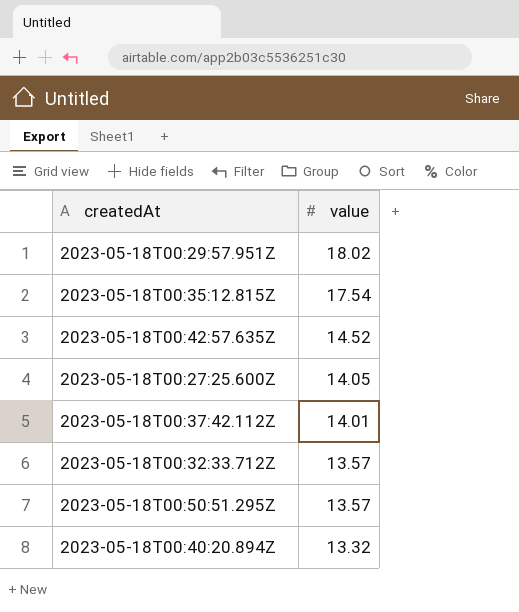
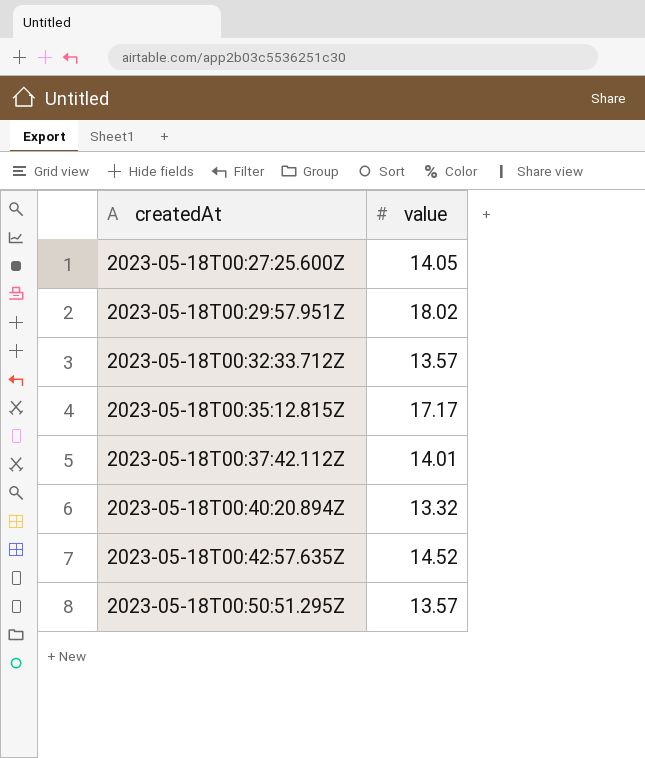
row order: value descending -> createdAt ascending
2023-05-18T00:35:12.815Z | value: 17.54 -> 17.17

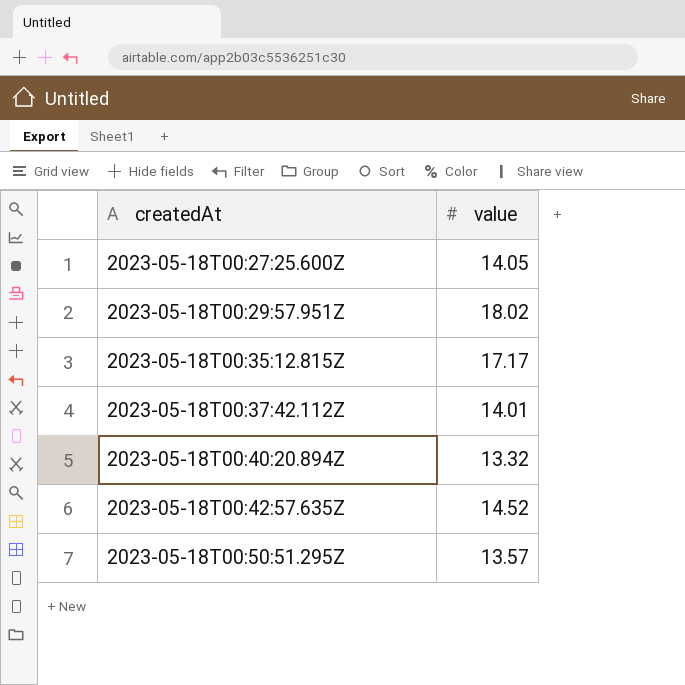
row 2023-05-18T00:32:33.712Z: 13.57 -> none

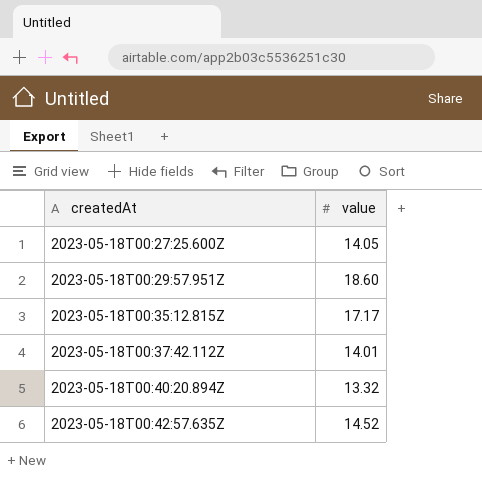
row 2023-05-18T00:50:51.295Z: 13.57 -> none
2023-05-18T00:29:57.951Z | value: 18.02 -> 18.60

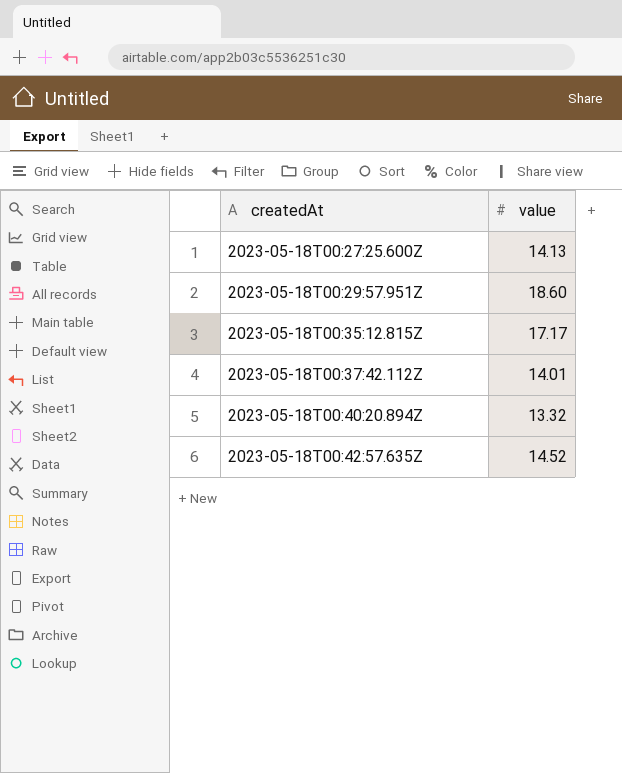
2023-05-18T00:27:25.600Z | value: 14.05 -> 14.13

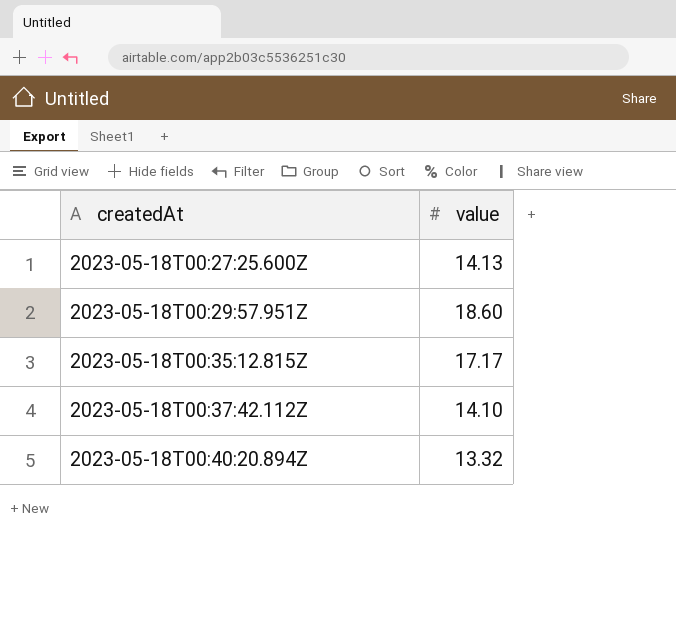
row 2023-05-18T00:42:57.635Z: 14.52 -> none
2023-05-18T00:37:42.112Z | value: 14.01 -> 14.10

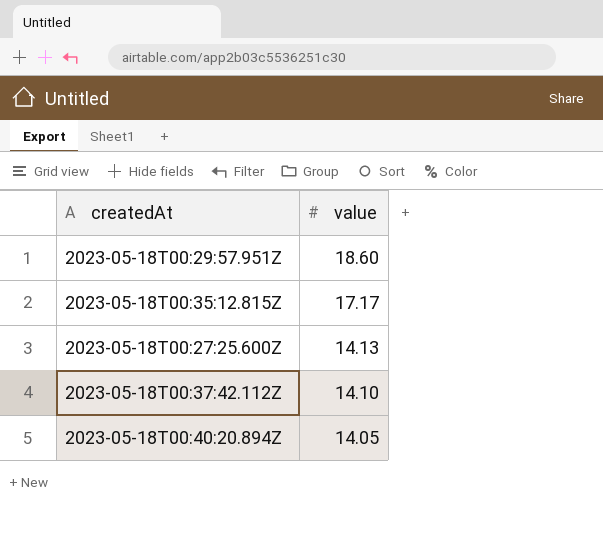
row order: createdAt ascending -> value descending
2023-05-18T00:40:20.894Z | value: 13.32 -> 14.05

